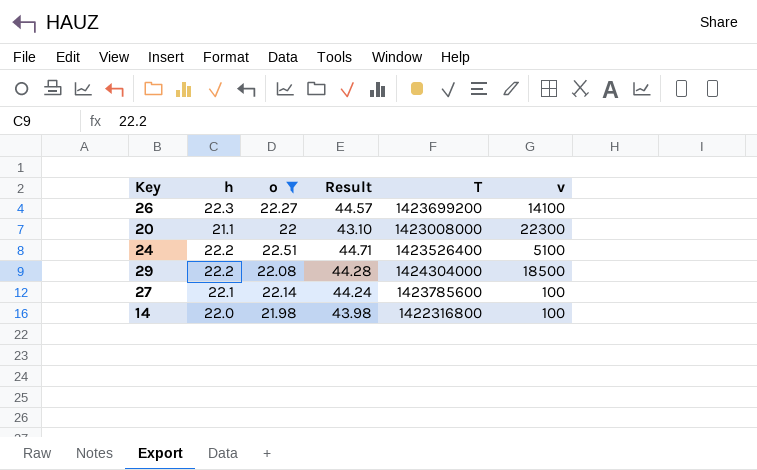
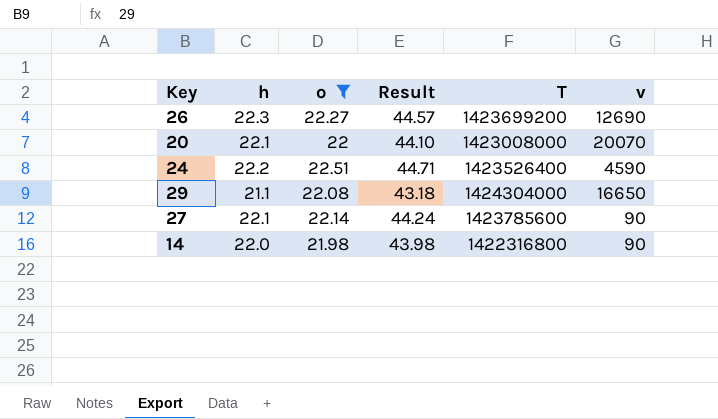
26 | v: 14100 -> 12690
20 | h: 21.1 -> 22.1
20 | Result: 43.10 -> 44.10
20 | v: 22300 -> 20070
24 | v: 5100 -> 4590
29 | h: 22.2 -> 21.1
29 | Result: 44.28 -> 43.18
29 | v: 18500 -> 16650
27 | v: 100 -> 90
14 | v: 100 -> 90

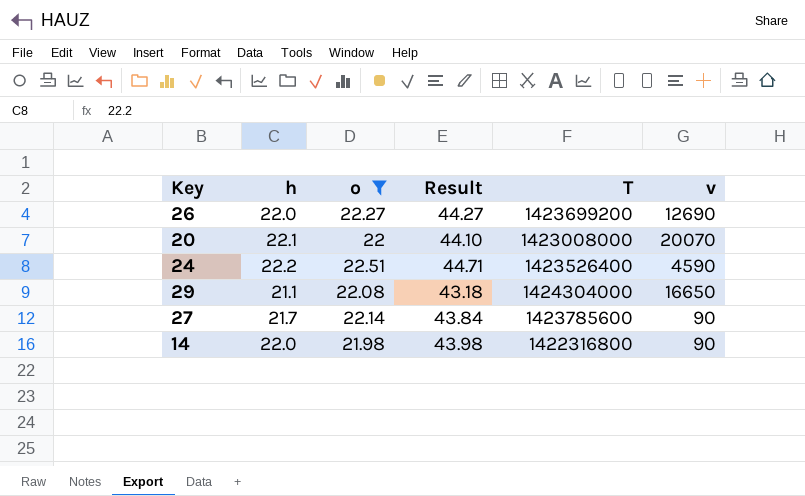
26 | h: 22.3 -> 22.0
26 | Result: 44.57 -> 44.27
27 | h: 22.1 -> 21.7
27 | Result: 44.24 -> 43.84

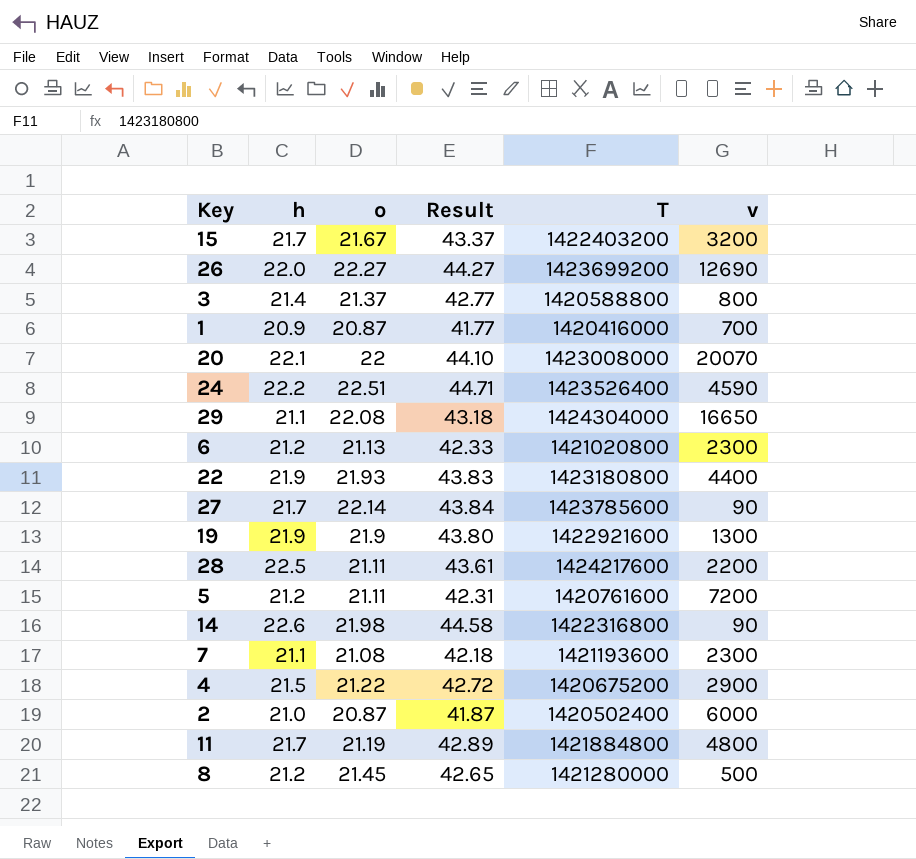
filter: o >= 21.98 -> none
14 | h: 22.0 -> 22.6
14 | Result: 43.98 -> 44.58

